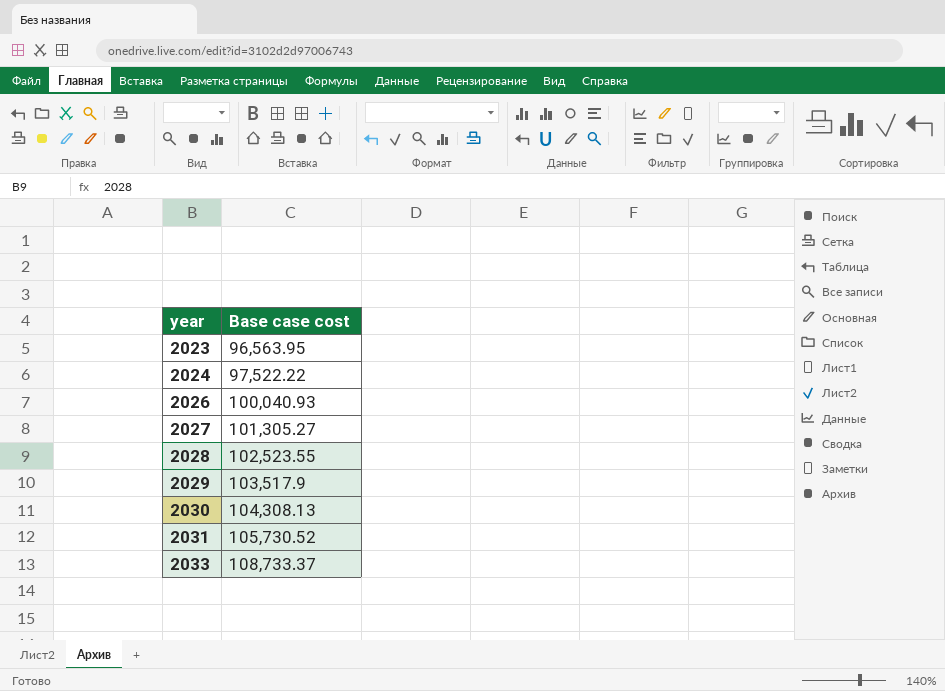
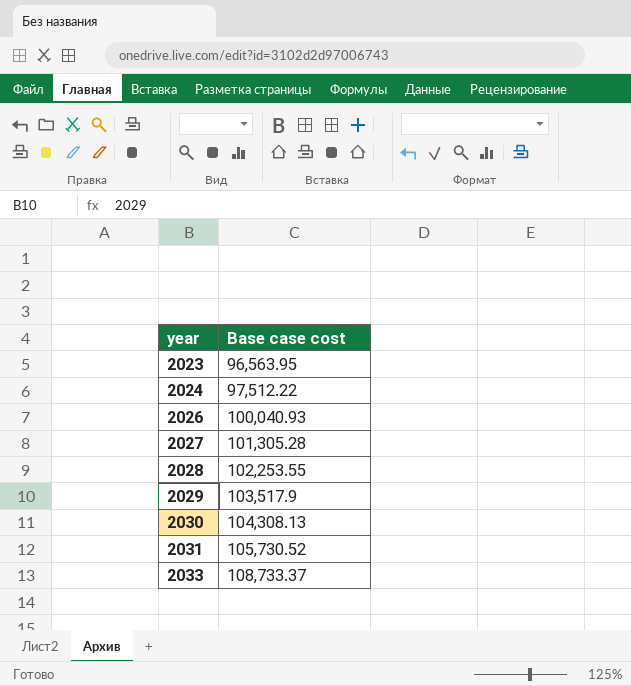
2024 | Base case cost: 97,522.22 -> 97,512.22
2027 | Base case cost: 101,305.27 -> 101,305.28
2028 | Base case cost: 102,523.55 -> 102,253.55

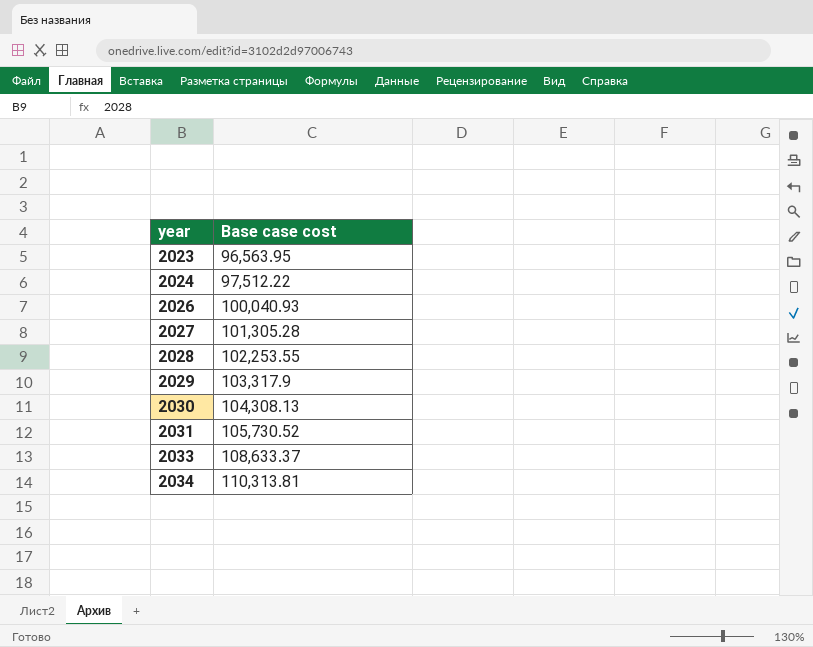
2029 | Base case cost: 103,517.9 -> 103,317.9
2033 | Base case cost: 108,733.37 -> 108,633.37
row 2034: none -> 110,313.81

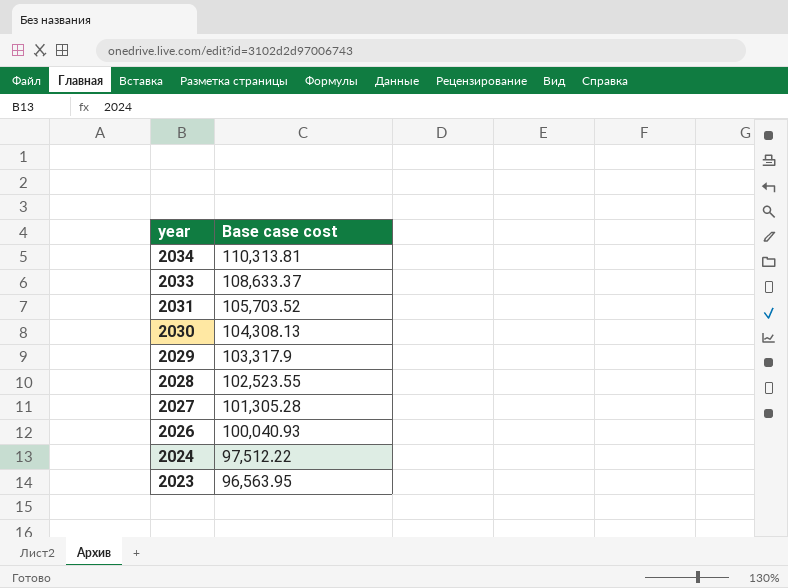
row order: year ascending -> year descending
2031 | Base case cost: 105,730.52 -> 105,703.52
2028 | Base case cost: 102,253.55 -> 102,523.55

